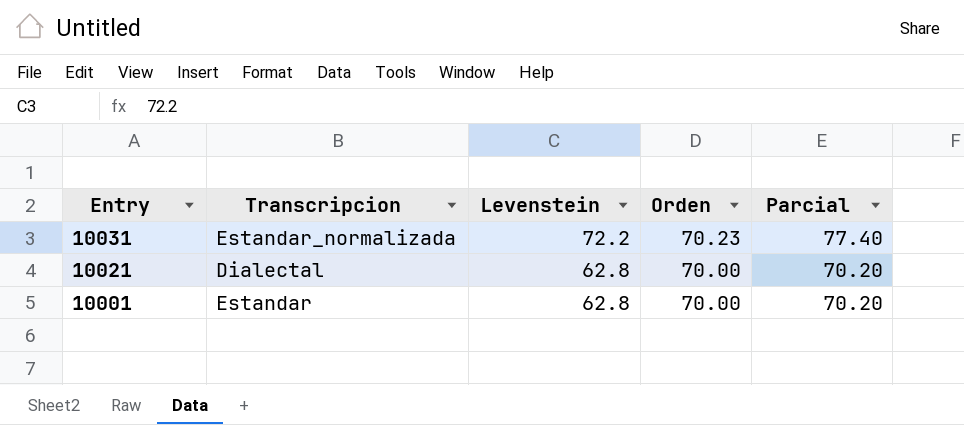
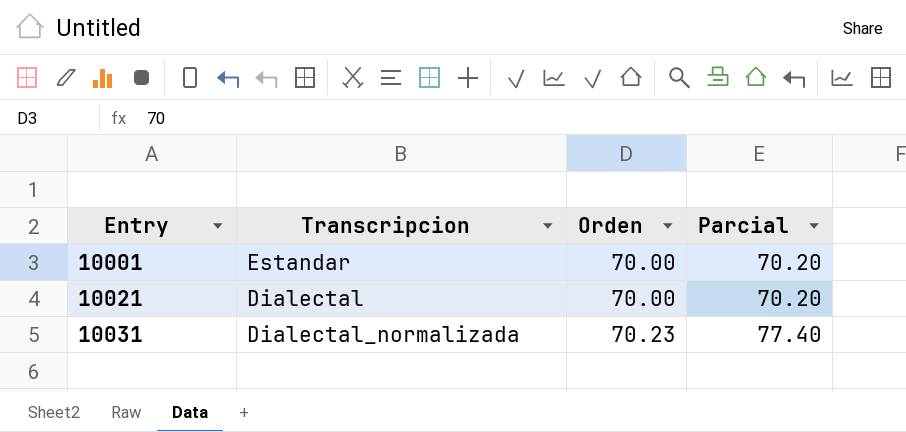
row order: Entry descending -> Entry ascending
column Levenstein | position: 3 -> none
10031 | Transcripcion: Estandar_normalizada -> Dialectal_normalizada

